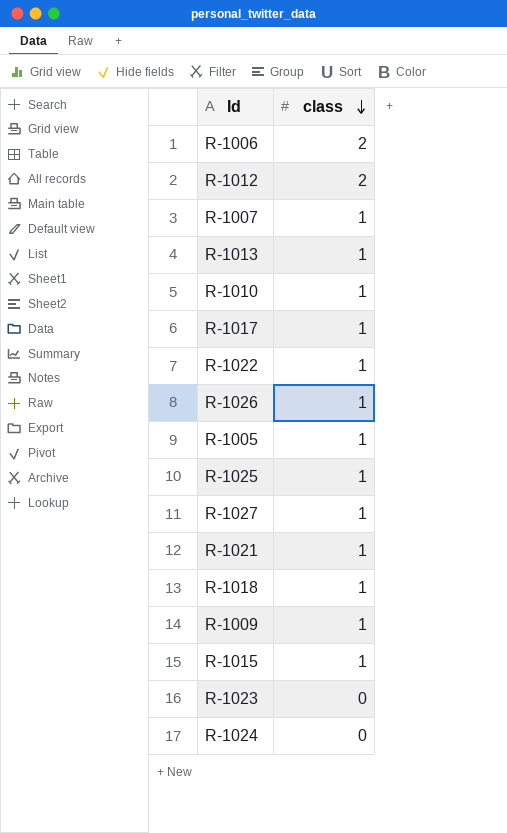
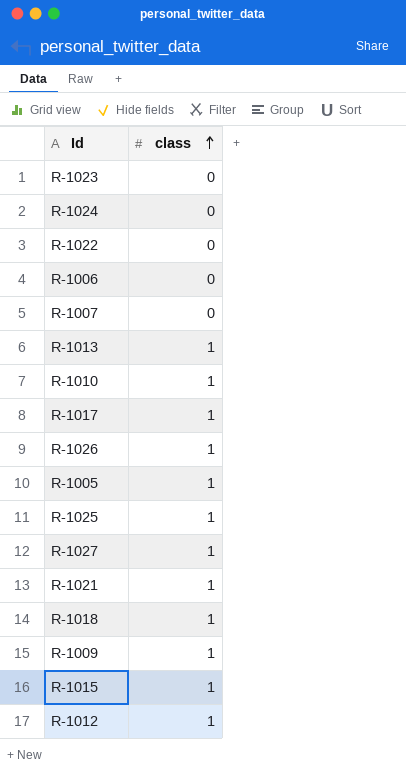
row order: class descending -> class ascending
R-1022 | class: 1 -> 0
R-1006 | class: 2 -> 0
R-1007 | class: 1 -> 0
R-1012 | class: 2 -> 1

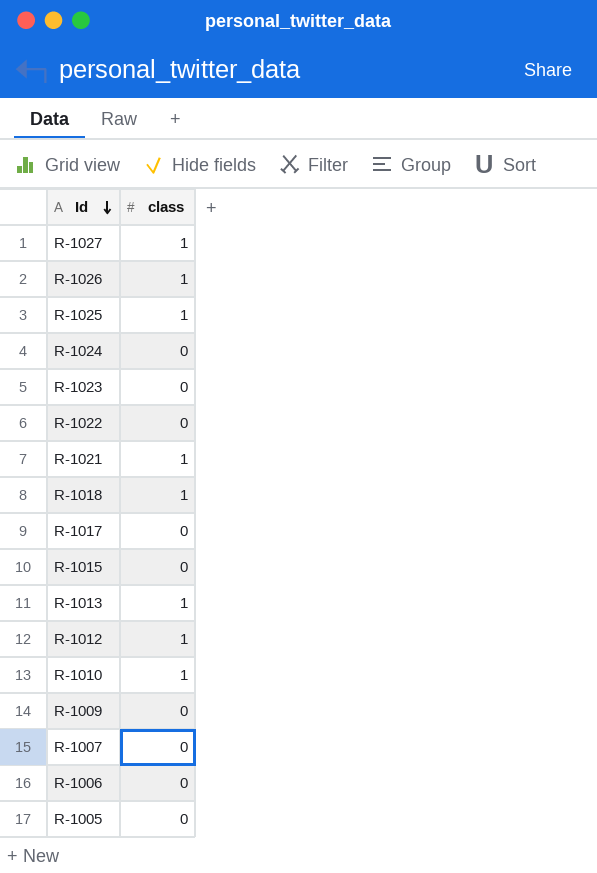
row order: class ascending -> Id descending
R-1017 | class: 1 -> 0
R-1015 | class: 1 -> 0
R-1009 | class: 1 -> 0
R-1005 | class: 1 -> 0

